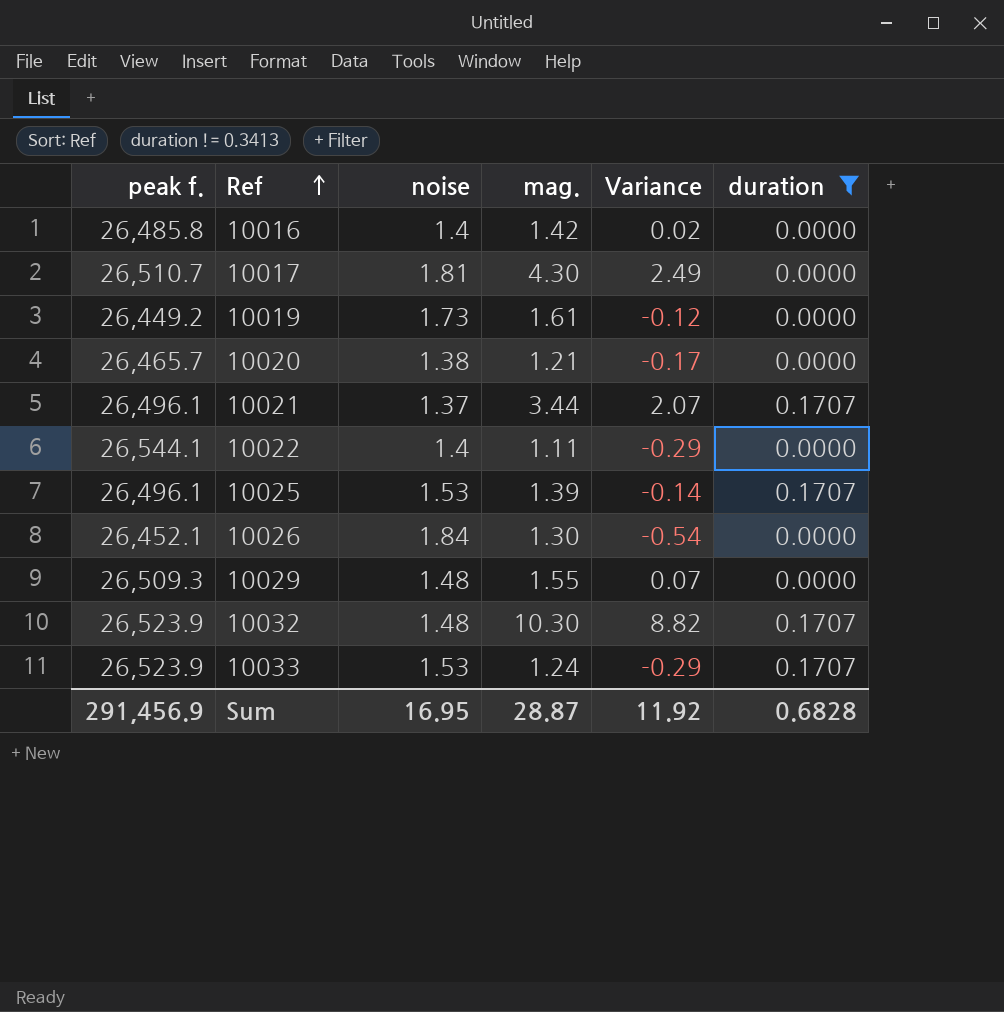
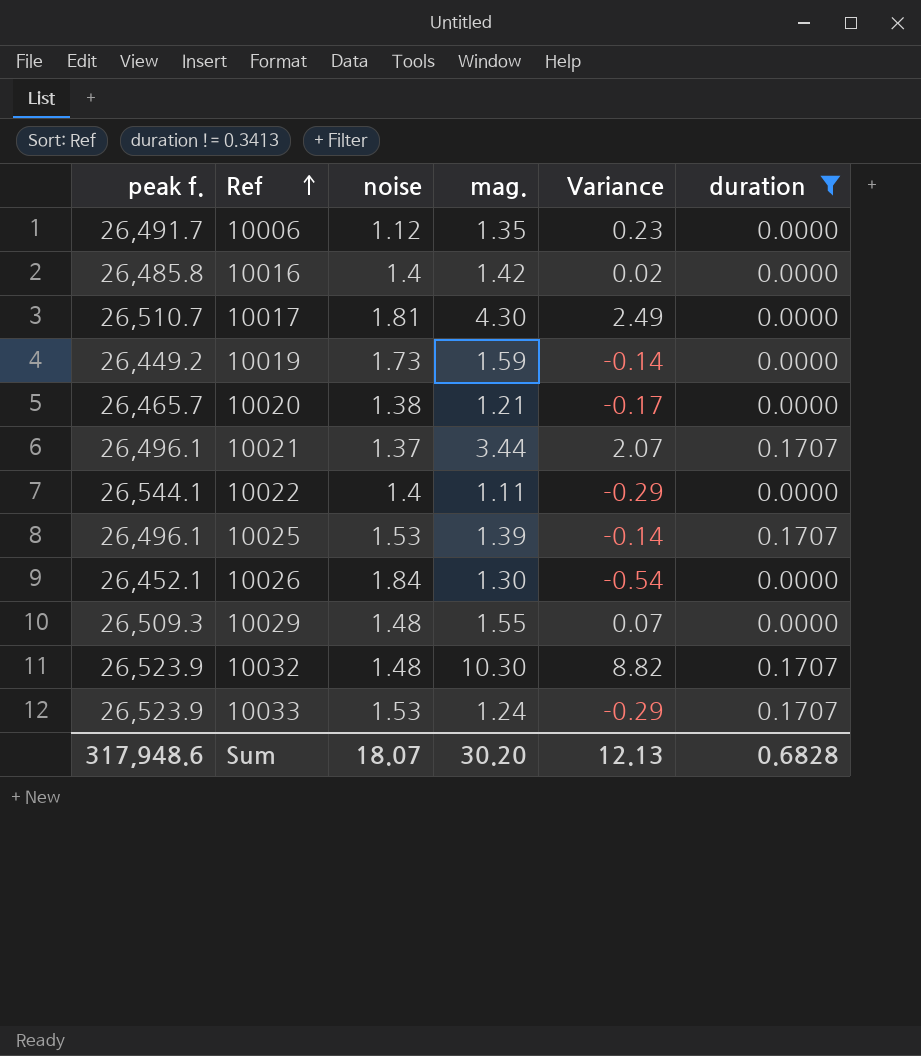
row 10006: none -> 26,491.7 | 1.12 | 1.35 | 0.23 | 0.0000
10019 | mag.: 1.61 -> 1.59
10019 | Variance: -0.12 -> -0.14
Sum | peak f.: 291,456.9 -> 317,948.6
Sum | noise: 16.95 -> 18.07
Sum | mag.: 28.87 -> 30.20
Sum | Variance: 11.92 -> 12.13

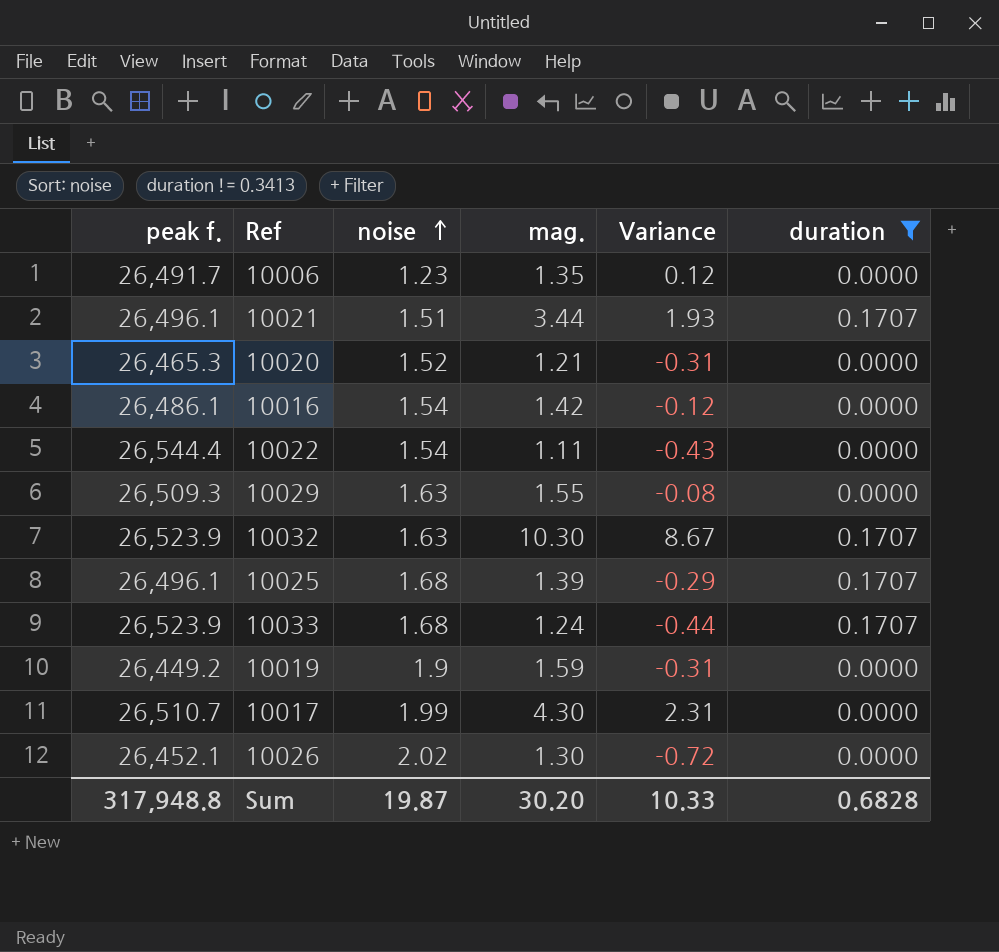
row order: Ref ascending -> noise ascending
10006 | noise: 1.12 -> 1.23
10006 | Variance: 0.23 -> 0.12
10021 | noise: 1.37 -> 1.51
10021 | Variance: 2.07 -> 1.93
10020 | peak f.: 26,465.7 -> 26,465.3
10020 | noise: 1.38 -> 1.52
10020 | Variance: -0.17 -> -0.31
10016 | peak f.: 26,485.8 -> 26,486.1
10016 | noise: 1.4 -> 1.54
10016 | Variance: 0.02 -> -0.12
10022 | peak f.: 26,544.1 -> 26,544.4
10022 | noise: 1.4 -> 1.54
10022 | Variance: -0.29 -> -0.43
10029 | noise: 1.48 -> 1.63
10029 | Variance: 0.07 -> -0.08
10032 | noise: 1.48 -> 1.63
10032 | Variance: 8.82 -> 8.67
10025 | noise: 1.53 -> 1.68
10025 | Variance: -0.14 -> -0.29
10033 | noise: 1.53 -> 1.68
10033 | Variance: -0.29 -> -0.44
10019 | noise: 1.73 -> 1.9
10019 | Variance: -0.14 -> -0.31
10017 | noise: 1.81 -> 1.99
10017 | Variance: 2.49 -> 2.31
10026 | noise: 1.84 -> 2.02
10026 | Variance: -0.54 -> -0.72
Sum | peak f.: 317,948.6 -> 317,948.8
Sum | noise: 18.07 -> 19.87
Sum | Variance: 12.13 -> 10.33

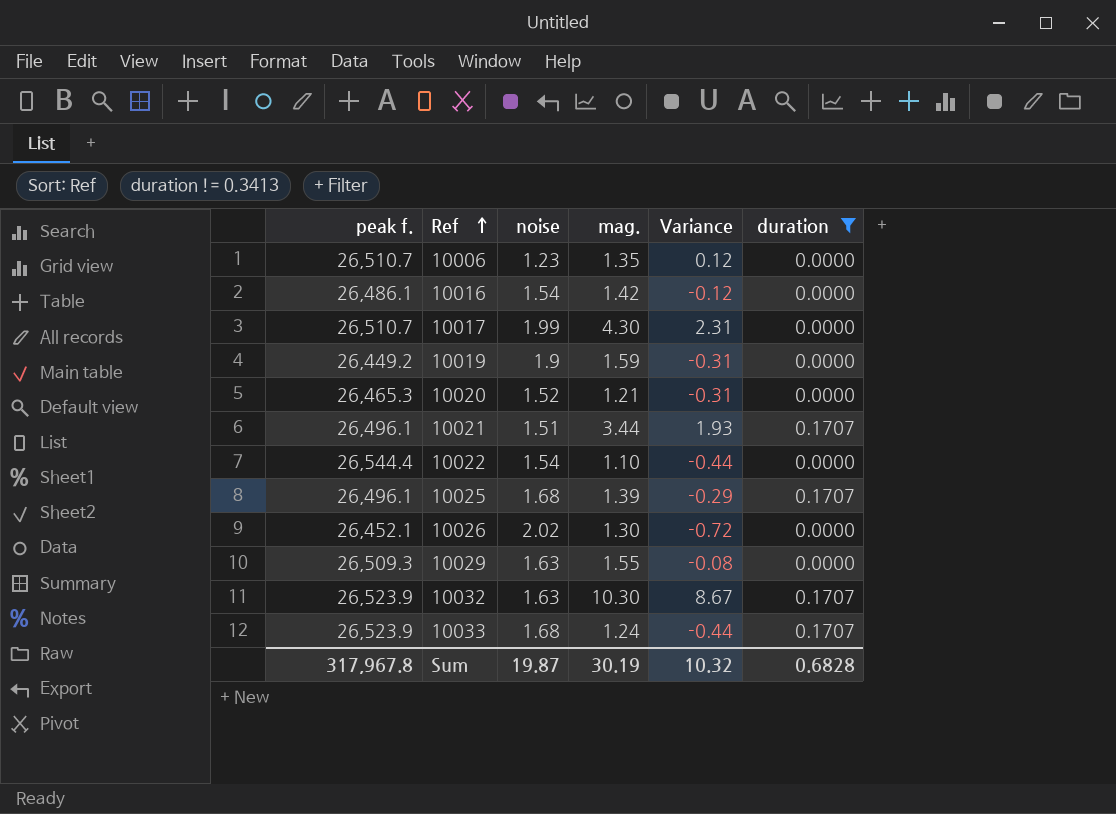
row order: noise ascending -> Ref ascending
10006 | peak f.: 26,491.7 -> 26,510.7
10022 | mag.: 1.11 -> 1.10
10022 | Variance: -0.43 -> -0.44
Sum | peak f.: 317,948.8 -> 317,967.8
Sum | mag.: 30.20 -> 30.19
Sum | Variance: 10.33 -> 10.32

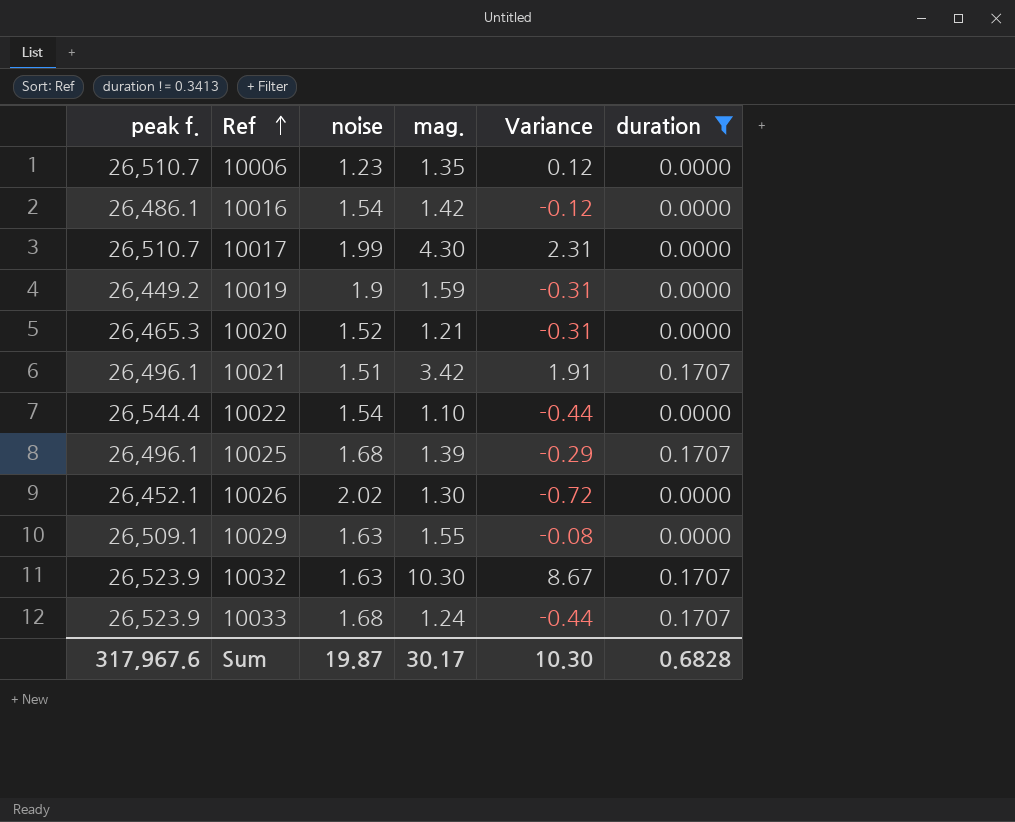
10021 | mag.: 3.44 -> 3.42
10021 | Variance: 1.93 -> 1.91
10029 | peak f.: 26,509.3 -> 26,509.1
Sum | peak f.: 317,967.8 -> 317,967.6
Sum | mag.: 30.19 -> 30.17
Sum | Variance: 10.32 -> 10.30

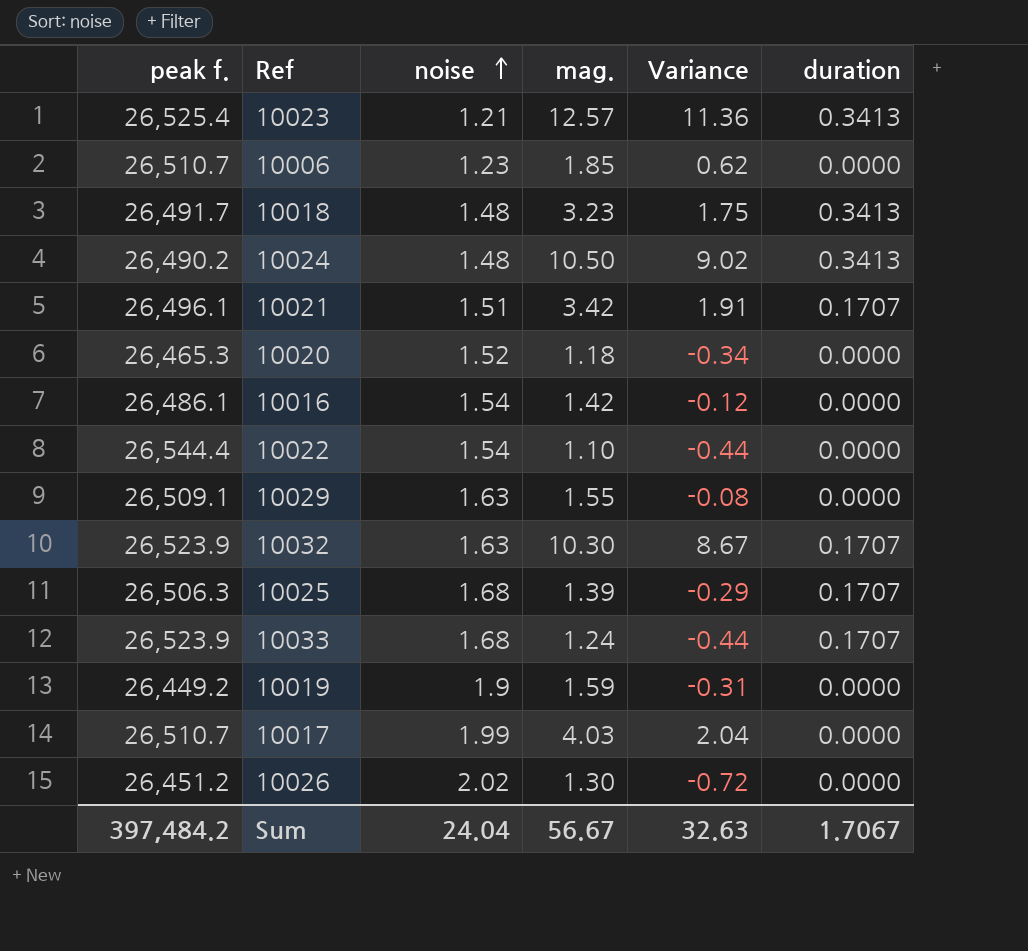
filter: duration != 0.3413 -> none
row order: Ref ascending -> noise ascending
10006 | mag.: 1.35 -> 1.85
10006 | Variance: 0.12 -> 0.62
10020 | mag.: 1.21 -> 1.18
10020 | Variance: -0.31 -> -0.34
10025 | peak f.: 26,496.1 -> 26,506.3
10017 | mag.: 4.30 -> 4.03
10017 | Variance: 2.31 -> 2.04
10026 | peak f.: 26,452.1 -> 26,451.2
Sum | peak f.: 317,967.6 -> 397,484.2
Sum | noise: 19.87 -> 24.04
Sum | mag.: 30.17 -> 56.67
Sum | Variance: 10.30 -> 32.63
Sum | duration: 0.6828 -> 1.7067

